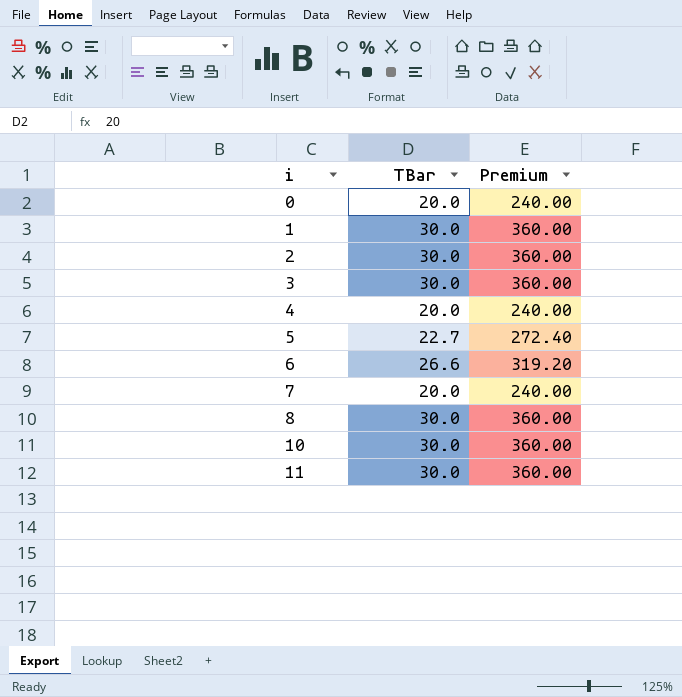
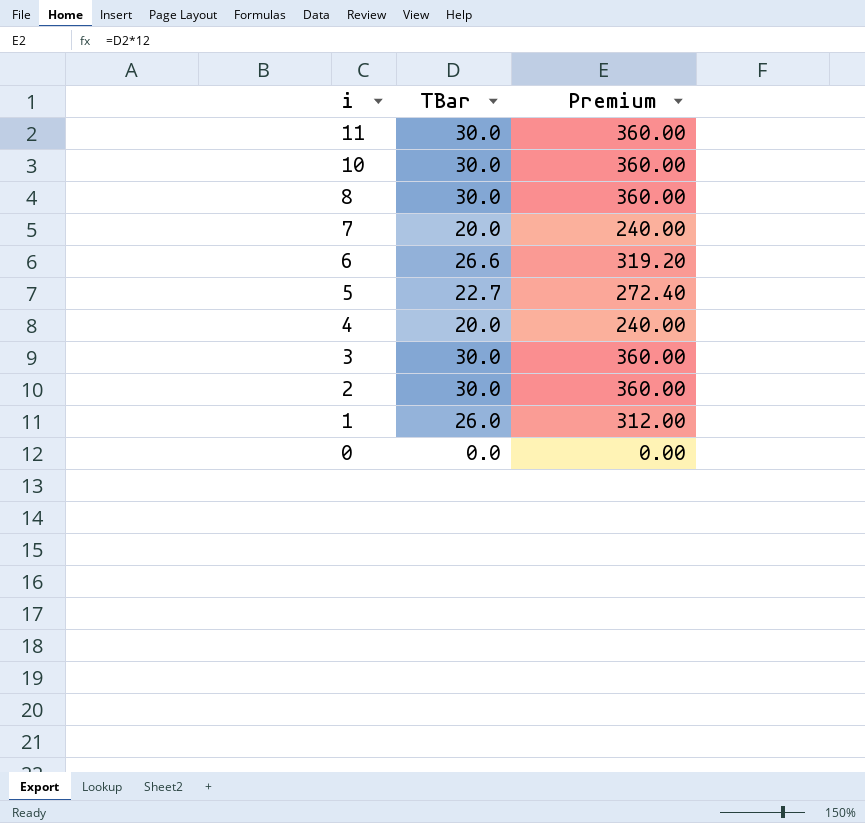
row order: i ascending -> i descending
1 | TBar: 30.0 -> 26.0
1 | Premium: 360.00 -> 312.00
0 | TBar: 20.0 -> 0.0
0 | Premium: 240.00 -> 0.00

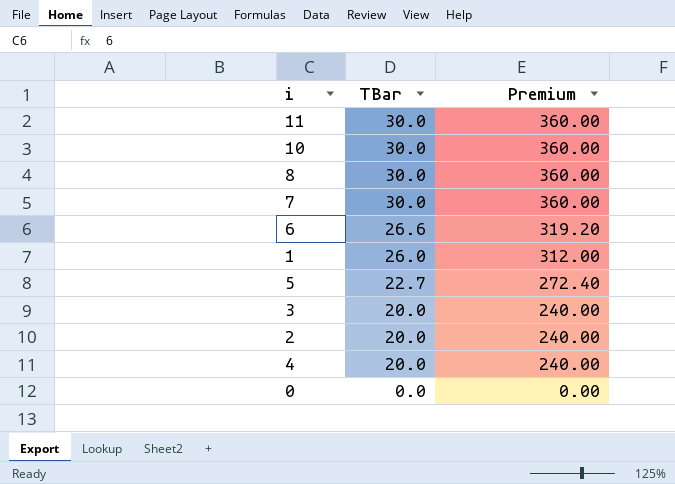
row order: i descending -> TBar descending
7 | TBar: 20.0 -> 30.0
7 | Premium: 240.00 -> 360.00
3 | TBar: 30.0 -> 20.0
3 | Premium: 360.00 -> 240.00
2 | TBar: 30.0 -> 20.0
2 | Premium: 360.00 -> 240.00

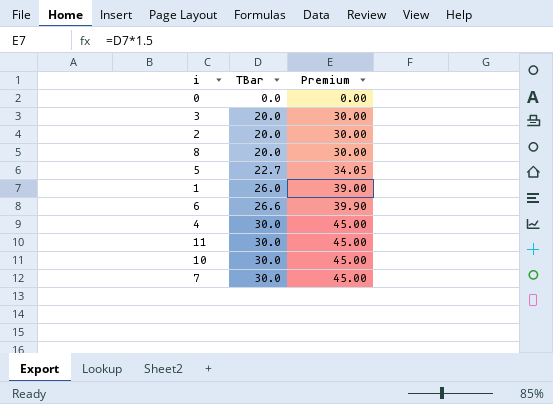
row order: TBar descending -> TBar ascending
column Premium | formula: [TBar] * 12 -> [TBar] * 1.5
8 | TBar: 30.0 -> 20.0
4 | TBar: 20.0 -> 30.0

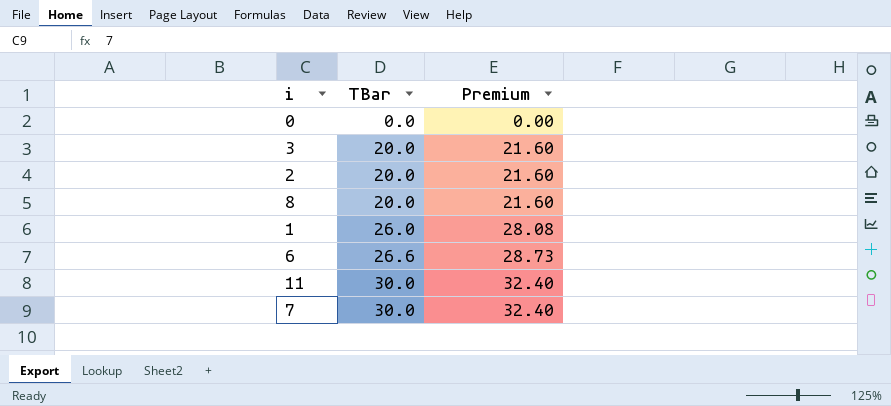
column Premium | formula: [TBar] * 1.5 -> [TBar] * 1.08
row 5: 22.7 | 34.05 -> none
row 4: 30.0 | 45.00 -> none
row 10: 30.0 | 45.00 -> none

